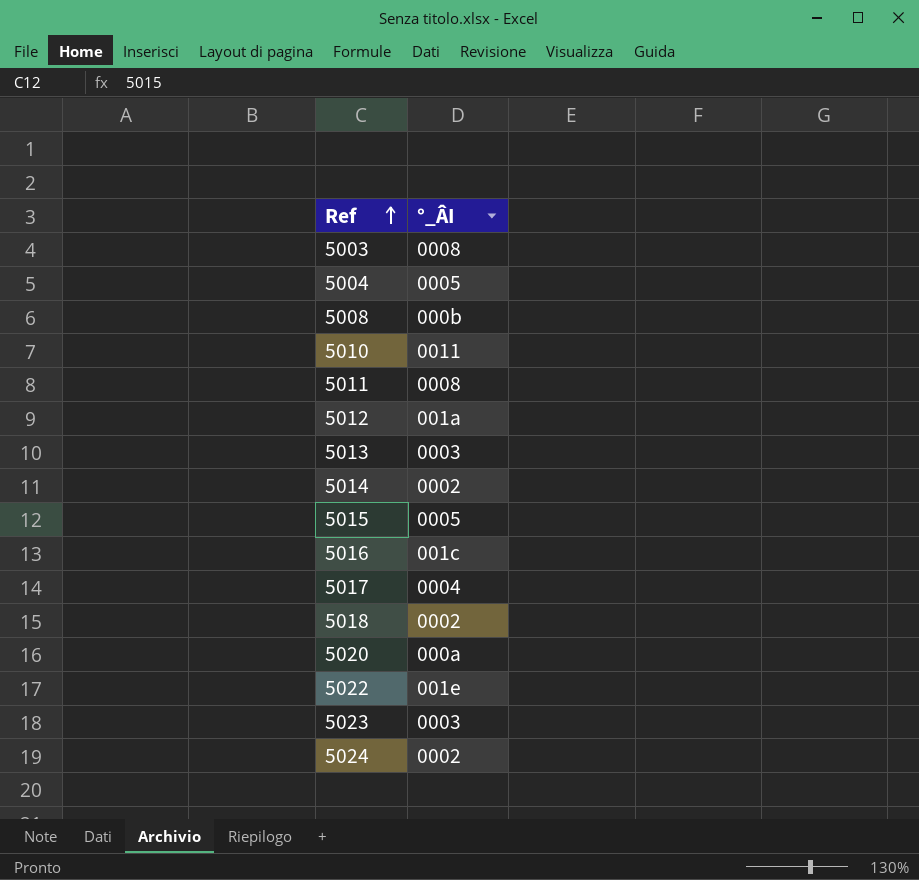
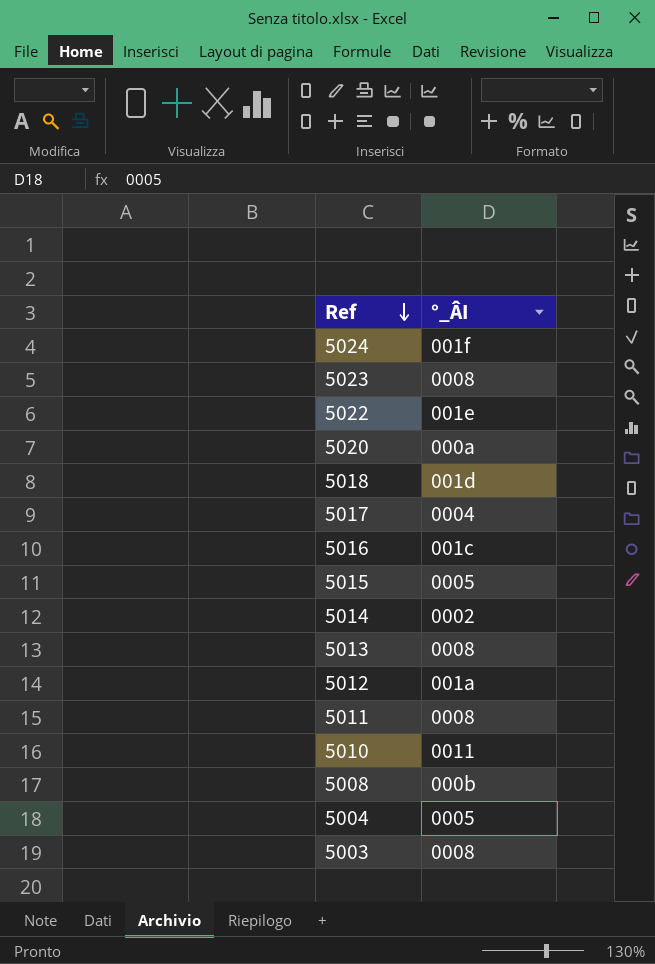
row order: Ref ascending -> Ref descending
5024 | °_ÂI: 0002 -> 001f
5023 | °_ÂI: 0003 -> 0008
5018 | °_ÂI: 0002 -> 001d
5013 | °_ÂI: 0003 -> 0008

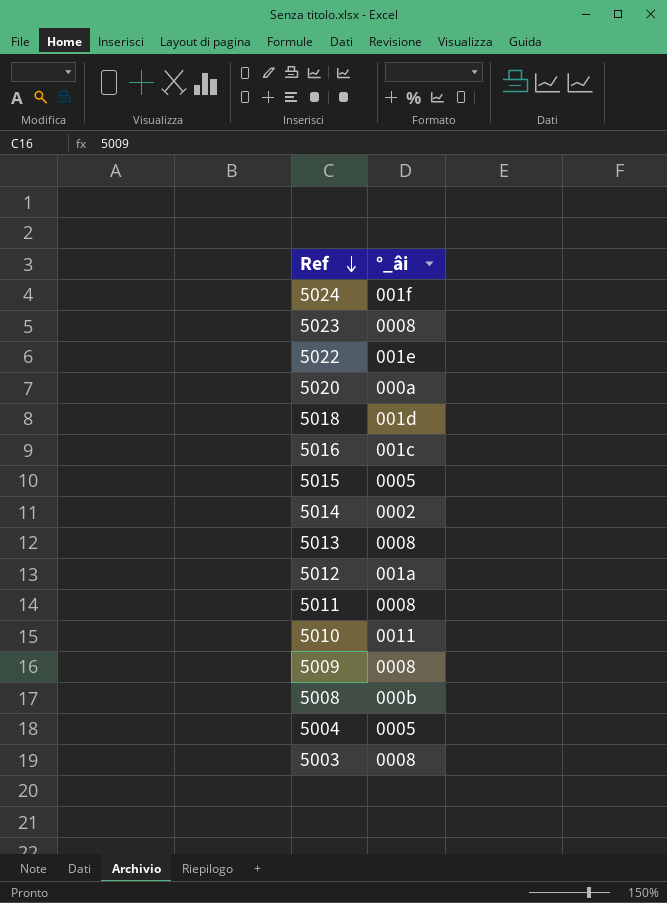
column name: °_ÂI -> °_âi
row 5017: 0004 -> none
row 5009: none -> 0008

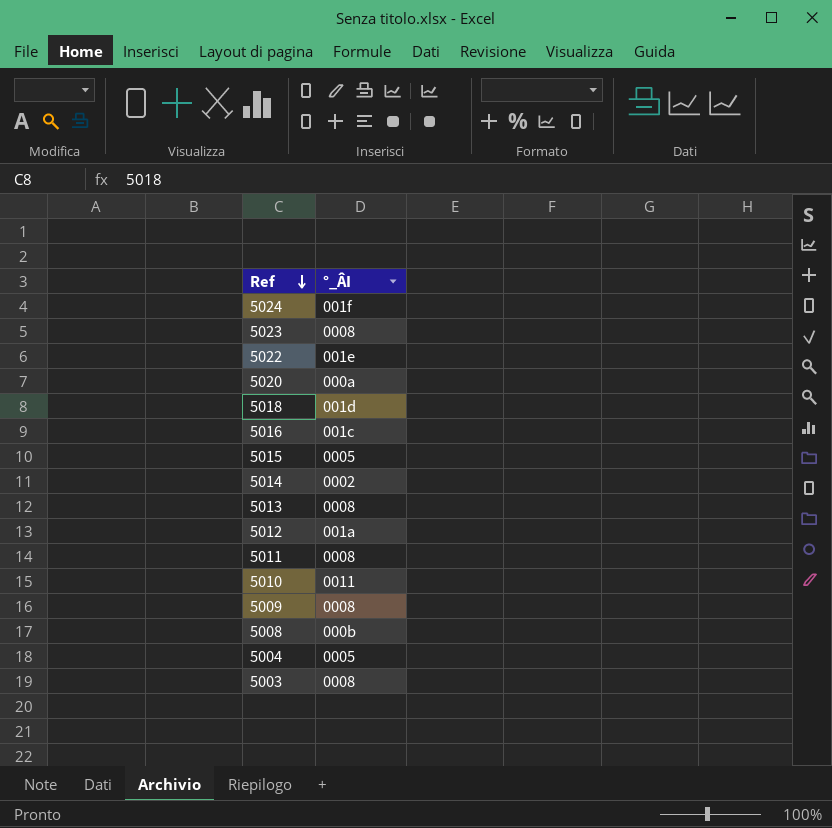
column name: °_âi -> °_ÂI

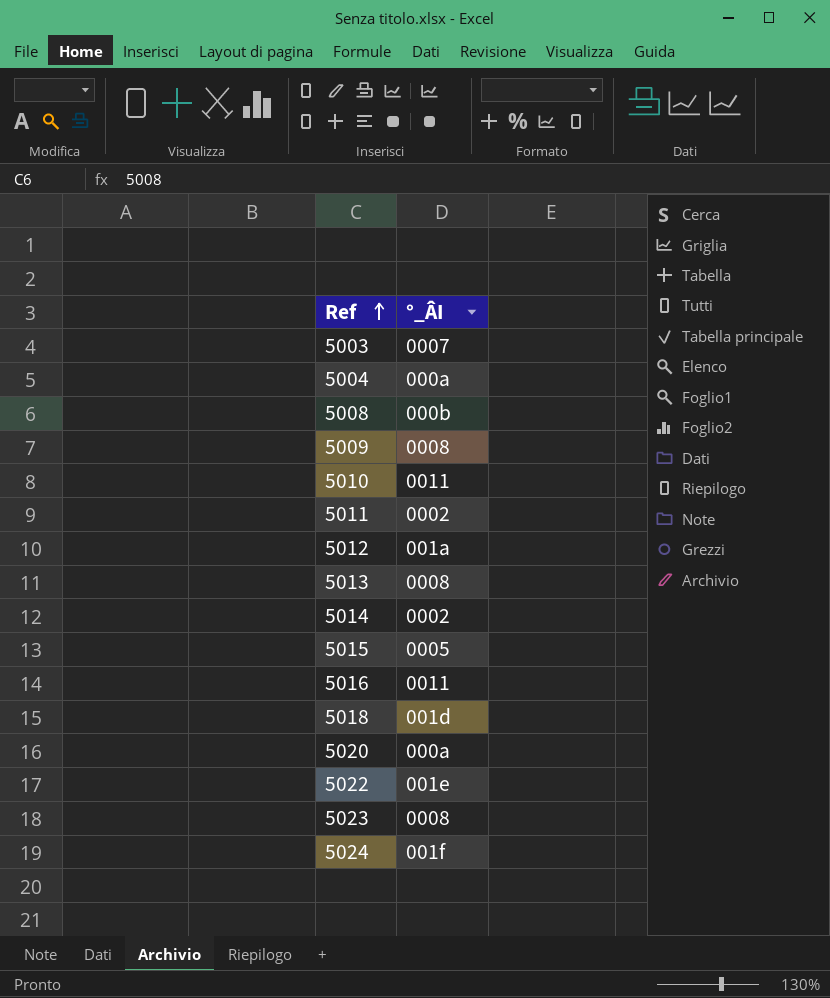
row order: Ref descending -> Ref ascending
5003 | °_ÂI: 0008 -> 0007
5004 | °_ÂI: 0005 -> 000a
5011 | °_ÂI: 0008 -> 0002
5016 | °_ÂI: 001c -> 0011

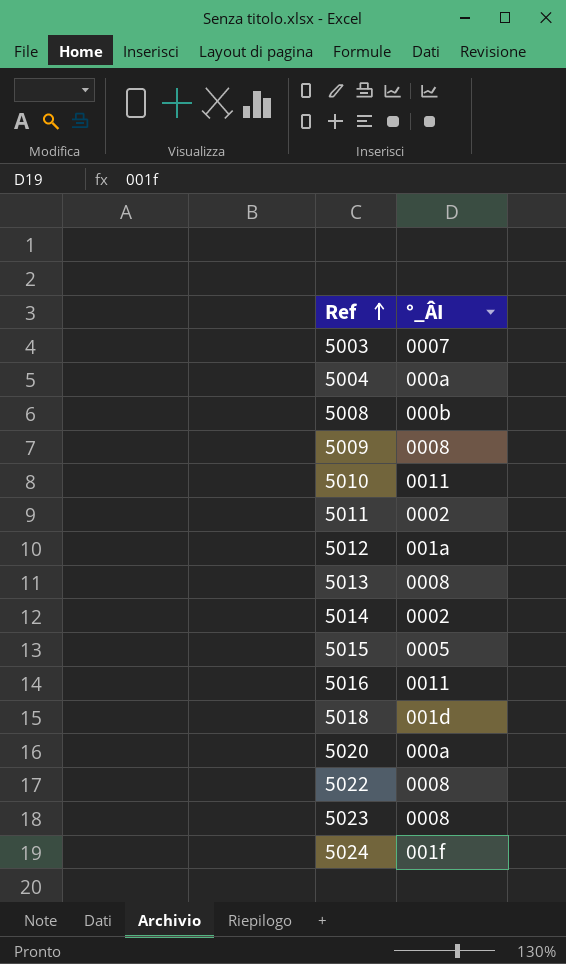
5022 | °_ÂI: 001e -> 0008

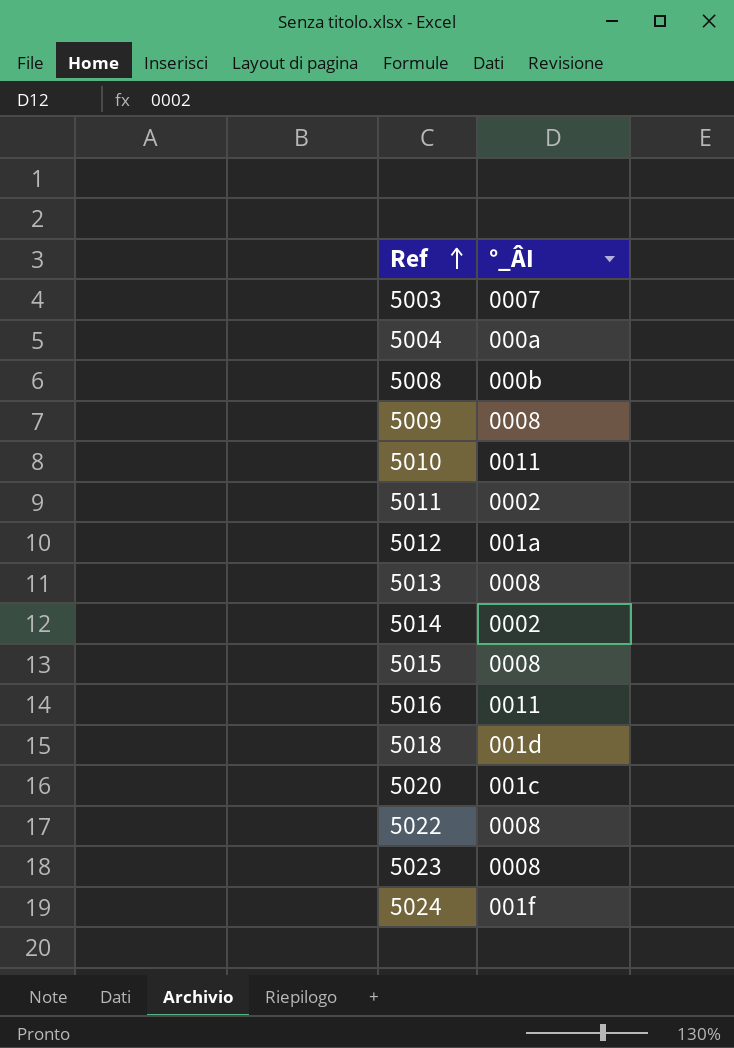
5015 | °_ÂI: 0005 -> 0008
5020 | °_ÂI: 000a -> 001c

